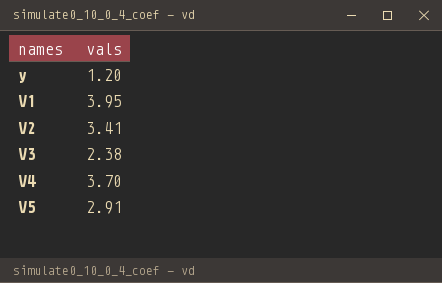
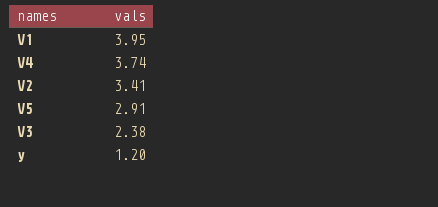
row order: none -> vals descending
V4 | vals: 3.70 -> 3.74

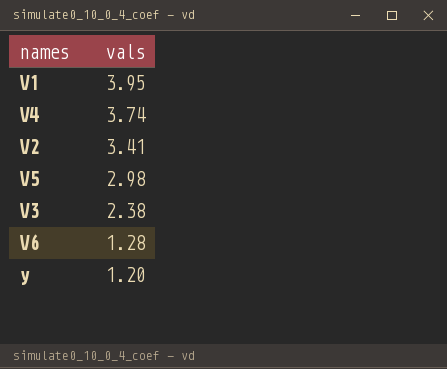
V5 | vals: 2.91 -> 2.98
row V6: none -> 1.28

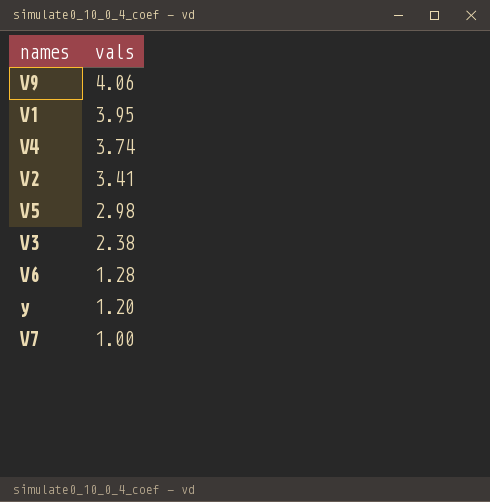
row V9: none -> 4.06
row V7: none -> 1.00

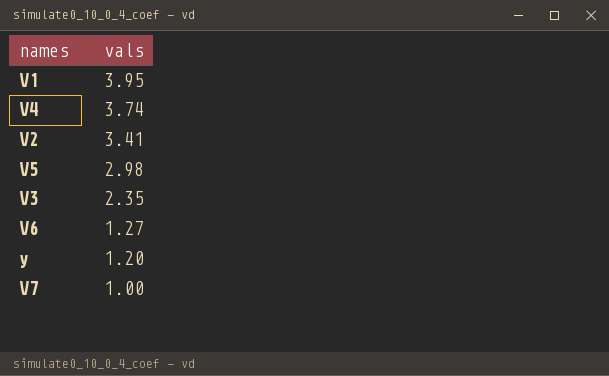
row V9: 4.06 -> none
V3 | vals: 2.38 -> 2.35
V6 | vals: 1.28 -> 1.27

